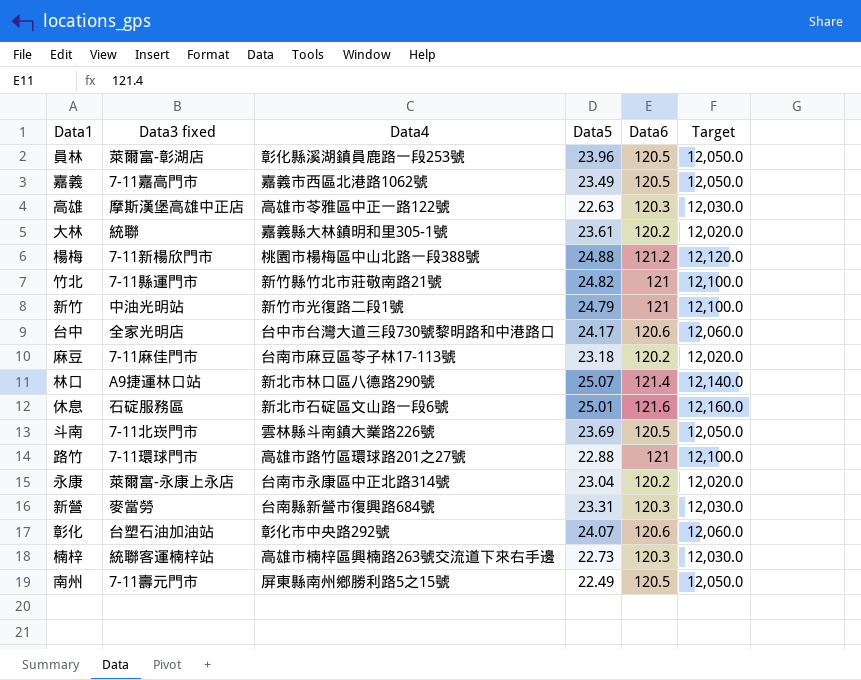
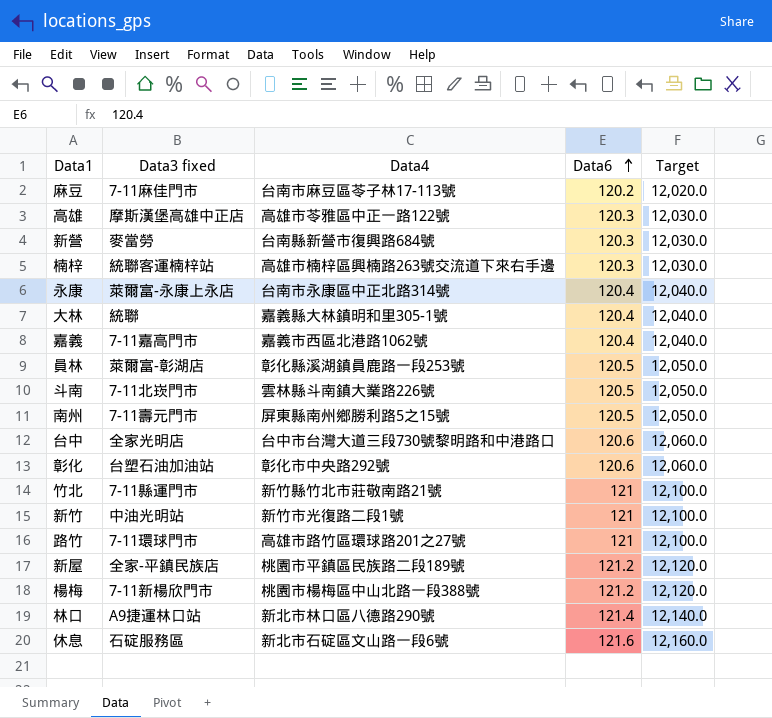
row order: none -> Data6 ascending
column Data5 | position: 4 -> none
永康 | Data6: 120.2 -> 120.4
永康 | Target: 12,020.0 -> 12,040.0
大林 | Data6: 120.2 -> 120.4
大林 | Target: 12,020.0 -> 12,040.0
嘉義 | Data6: 120.5 -> 120.4
嘉義 | Target: 12,050.0 -> 12,040.0
row 新屋: none -> 全家-平鎮民族店 | 桃園市平鎮區民族路二段189號 | 121.2 | 12,120.0

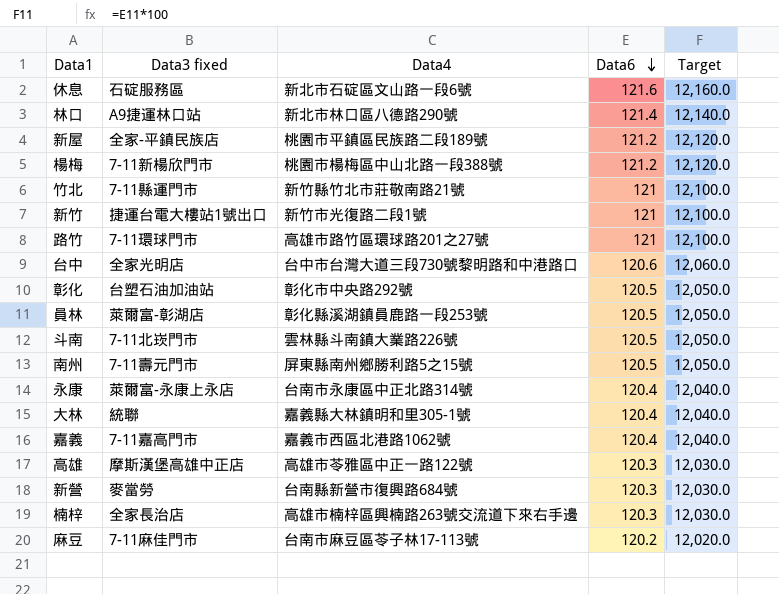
row order: Data6 ascending -> Data6 descending
新竹 | Data3 fixed: 中油光明站 -> 捷運台電大樓站1號出口
彰化 | Data6: 120.6 -> 120.5
彰化 | Target: 12,060.0 -> 12,050.0
楠梓 | Data3 fixed: 統聯客運楠梓站 -> 全家長治店

